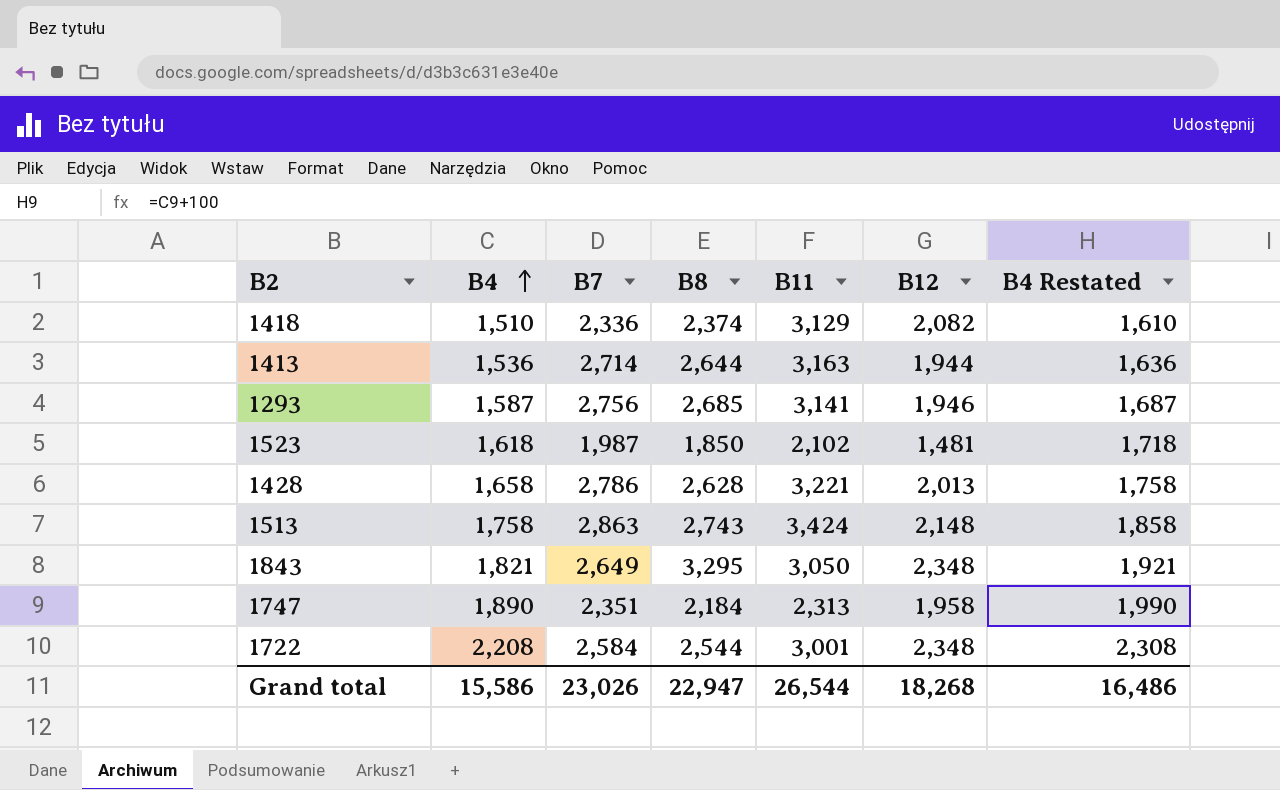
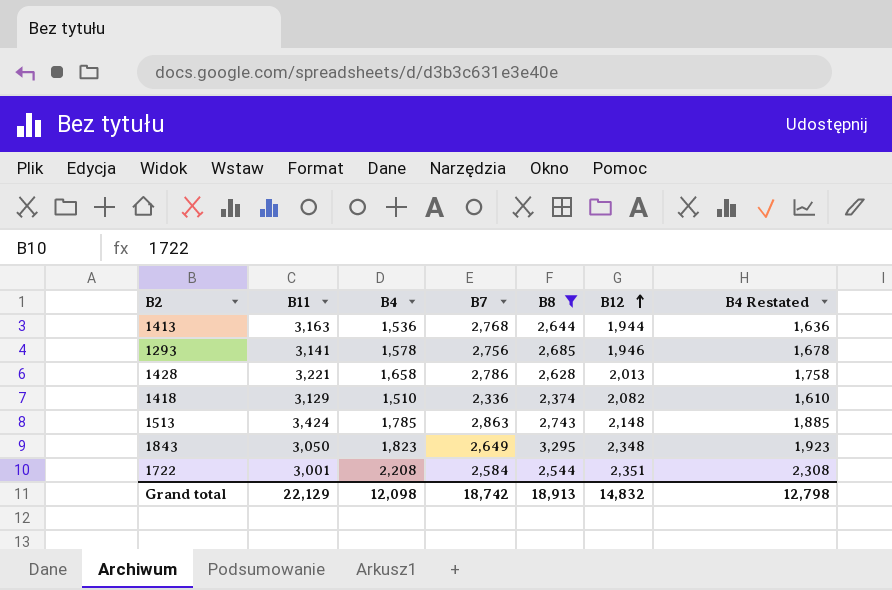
filter: none -> B8 >= 2,374
row order: B4 ascending -> B12 ascending
column B11 | position: 5 -> 2
1413 | B7: 2,714 -> 2,768
1293 | B4: 1,587 -> 1,578
1293 | B4 Restated: 1,687 -> 1,678
1513 | B4: 1,758 -> 1,785
1513 | B4 Restated: 1,858 -> 1,885
1843 | B4: 1,821 -> 1,823
1843 | B4 Restated: 1,921 -> 1,923
1722 | B12: 2,348 -> 2,351
Grand total | B11: 26,544 -> 22,129
Grand total | B4: 15,586 -> 12,098
Grand total | B7: 23,026 -> 18,742
Grand total | B8: 22,947 -> 18,913
Grand total | B12: 18,268 -> 14,832
Grand total | B4 Restated: 16,486 -> 12,798

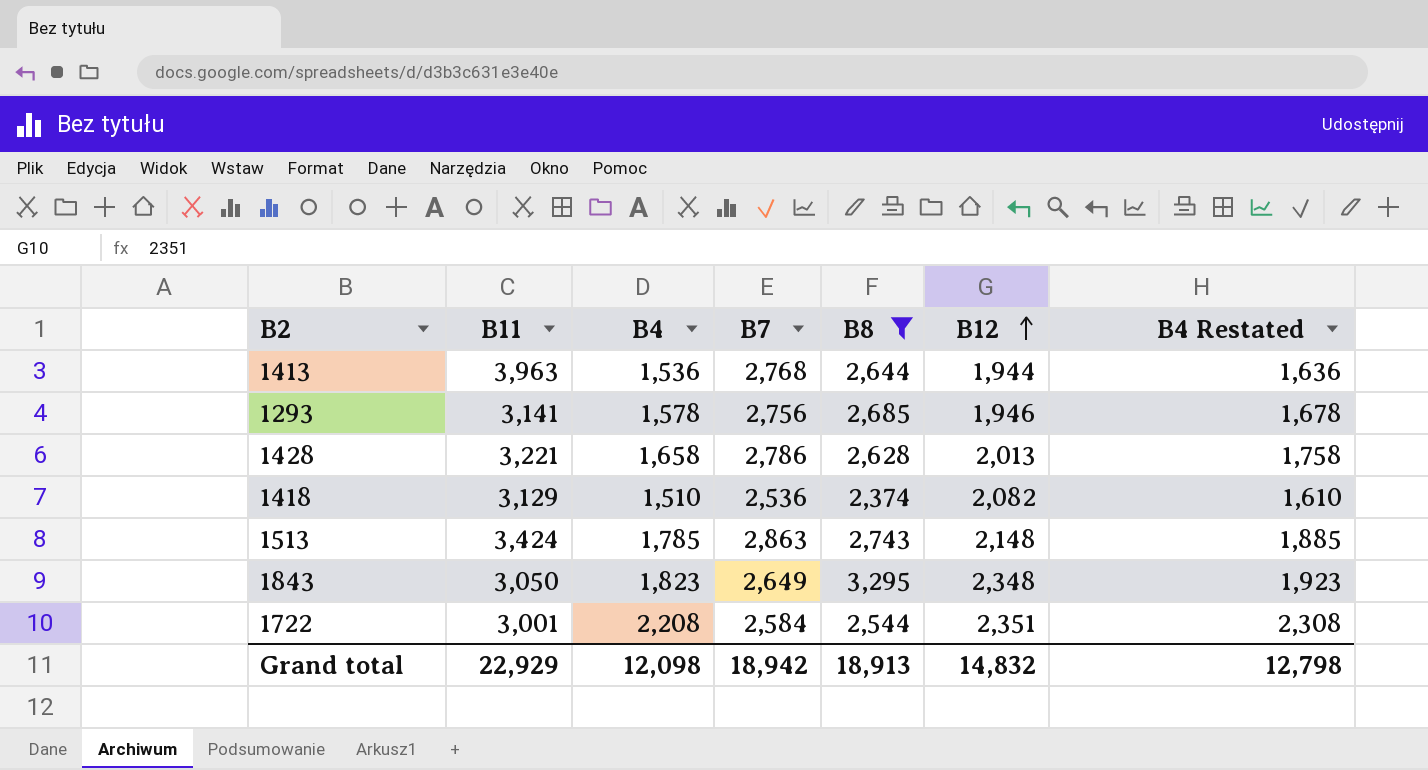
1413 | B11: 3,163 -> 3,963
1418 | B7: 2,336 -> 2,536
Grand total | B11: 22,129 -> 22,929
Grand total | B7: 18,742 -> 18,942

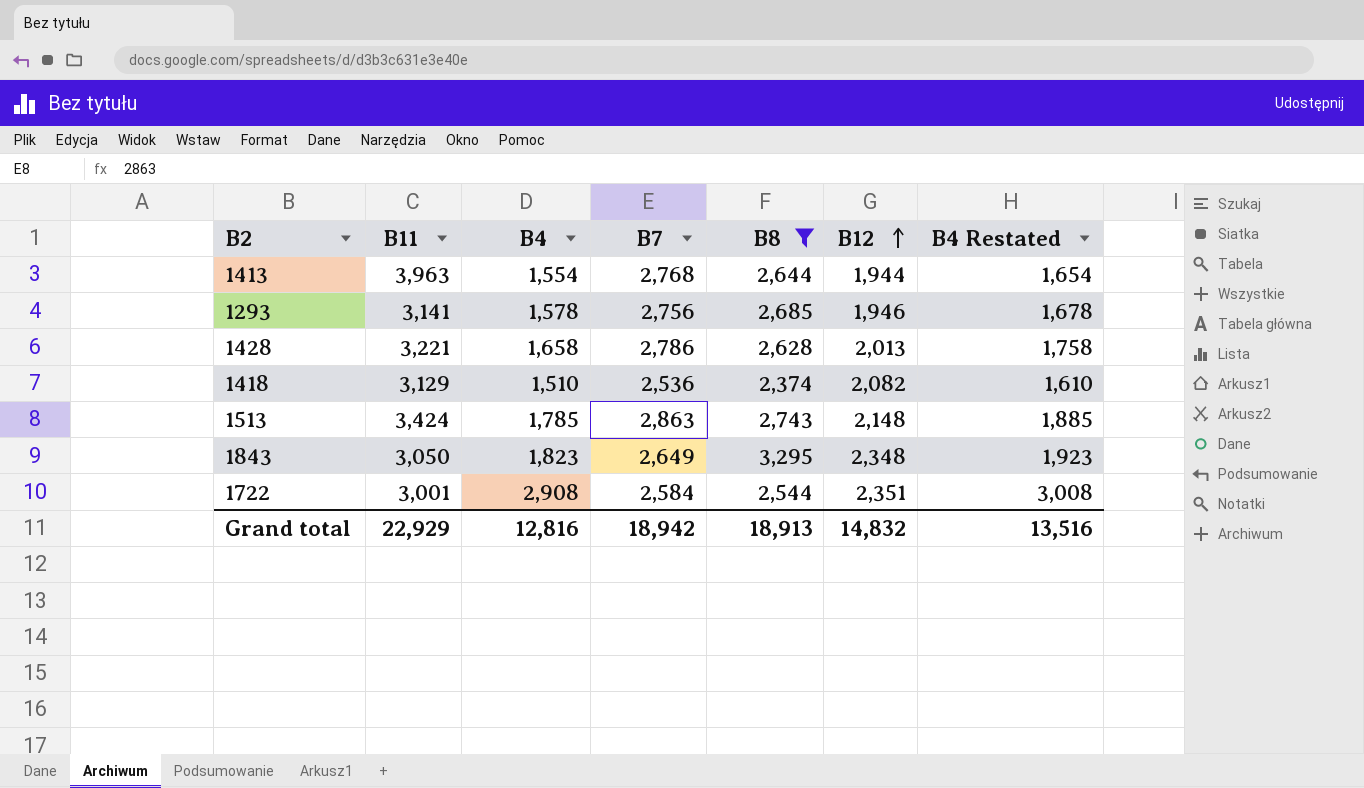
1413 | B4: 1,536 -> 1,554
1413 | B4 Restated: 1,636 -> 1,654
1722 | B4: 2,208 -> 2,908
1722 | B4 Restated: 2,308 -> 3,008
Grand total | B4: 12,098 -> 12,816
Grand total | B4 Restated: 12,798 -> 13,516

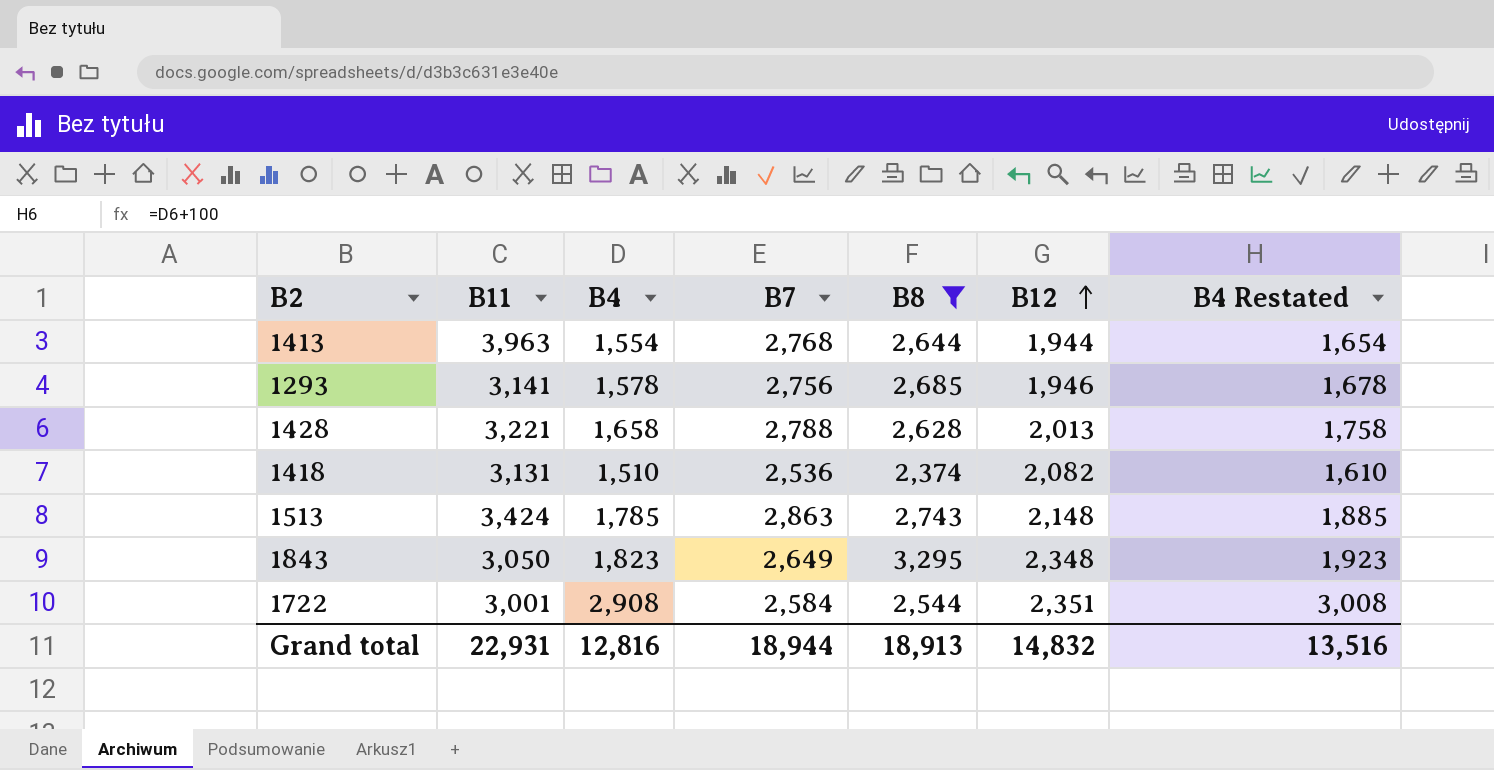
1428 | B7: 2,786 -> 2,788
1418 | B11: 3,129 -> 3,131
Grand total | B11: 22,929 -> 22,931
Grand total | B7: 18,942 -> 18,944

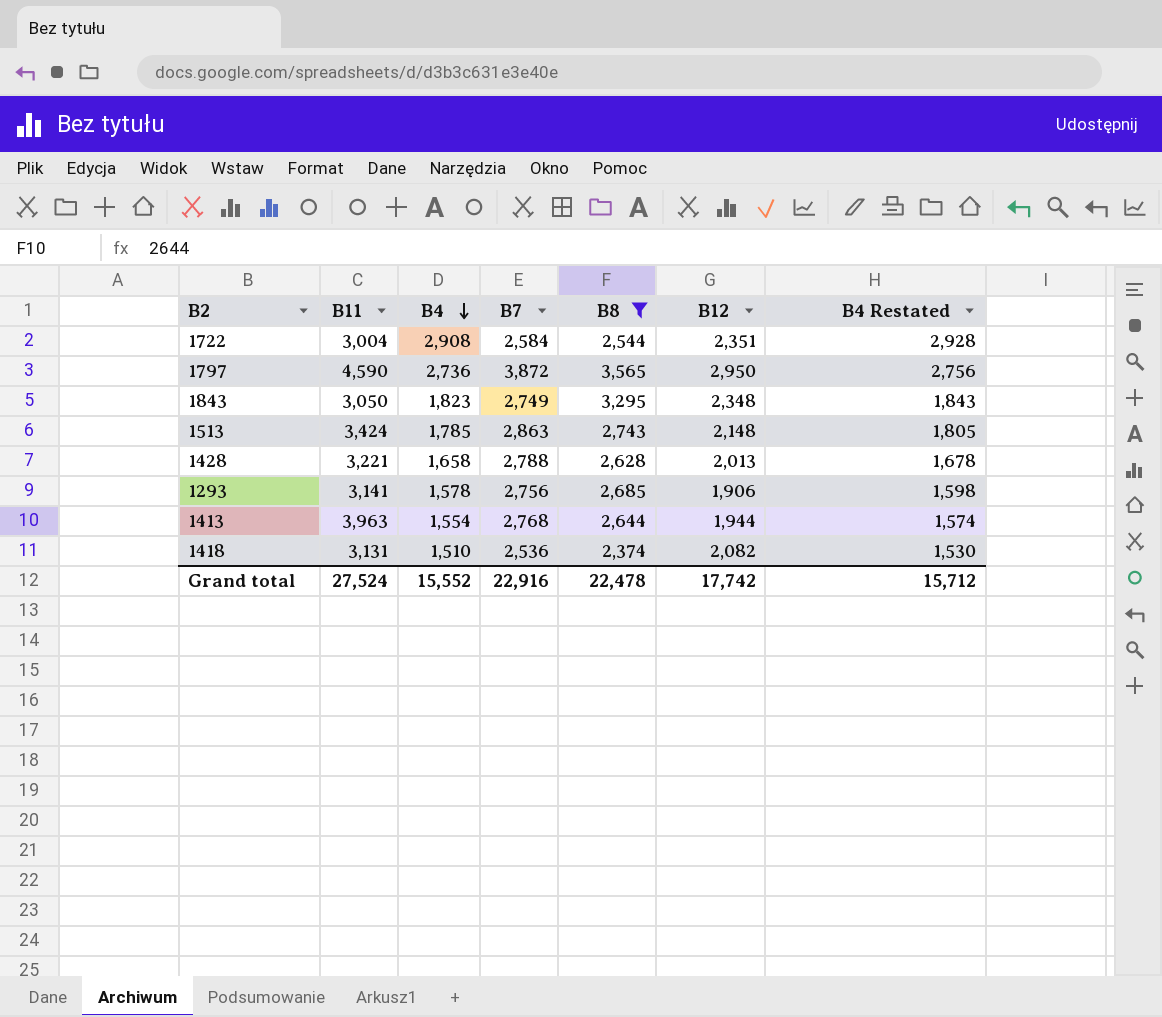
row order: B12 ascending -> B4 descending
column B4 Restated | formula: [B4] + 100 -> [B4] + 20
1722 | B11: 3,001 -> 3,004
row 1797: none -> 4,590 | 2,736 | 3,872 | 3,565 | 2,950 | 2,756
1843 | B7: 2,649 -> 2,749
1293 | B12: 1,946 -> 1,906
Grand total | B11: 22,931 -> 27,524
Grand total | B4: 12,816 -> 15,552
Grand total | B7: 18,944 -> 22,916
Grand total | B8: 18,913 -> 22,478
Grand total | B12: 14,832 -> 17,742
Grand total | B4 Restated: 13,516 -> 15,712

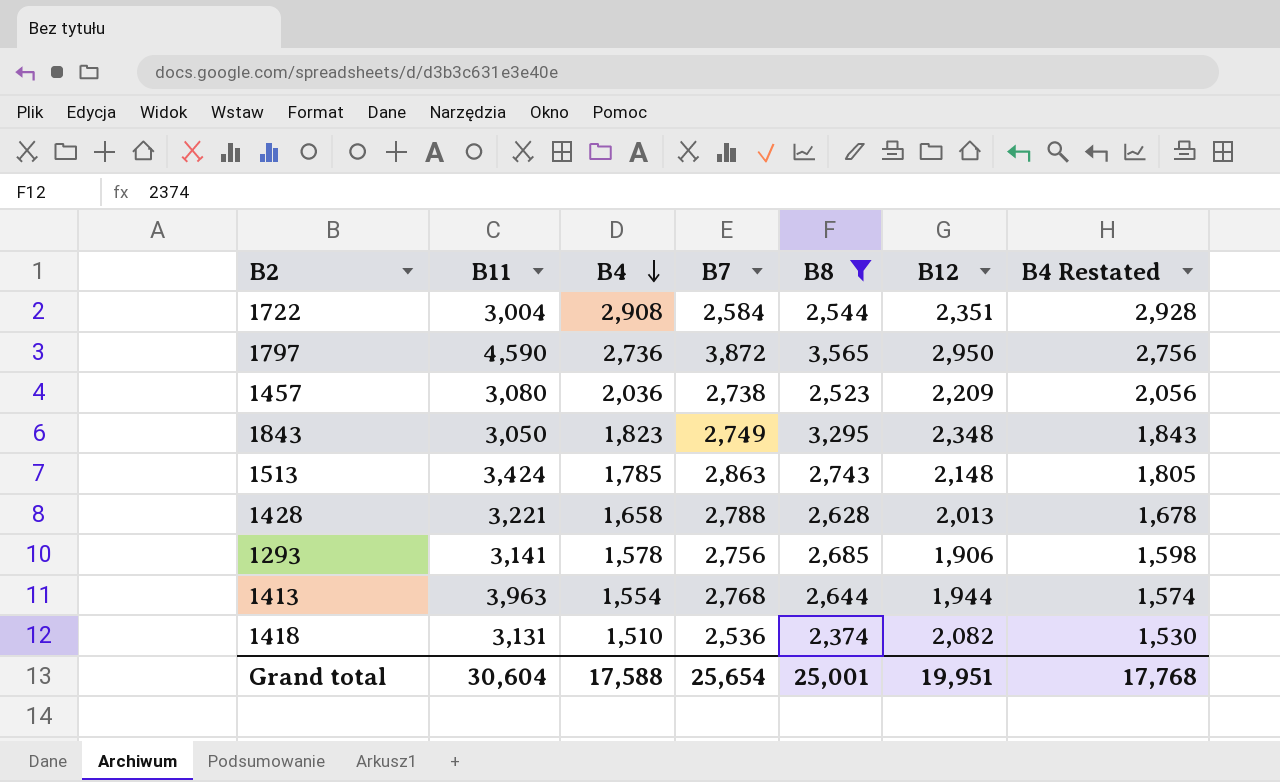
row 1457: none -> 3,080 | 2,036 | 2,738 | 2,523 | 2,209 | 2,056
Grand total | B11: 27,524 -> 30,604
Grand total | B4: 15,552 -> 17,588
Grand total | B7: 22,916 -> 25,654
Grand total | B8: 22,478 -> 25,001
Grand total | B12: 17,742 -> 19,951
Grand total | B4 Restated: 15,712 -> 17,768

